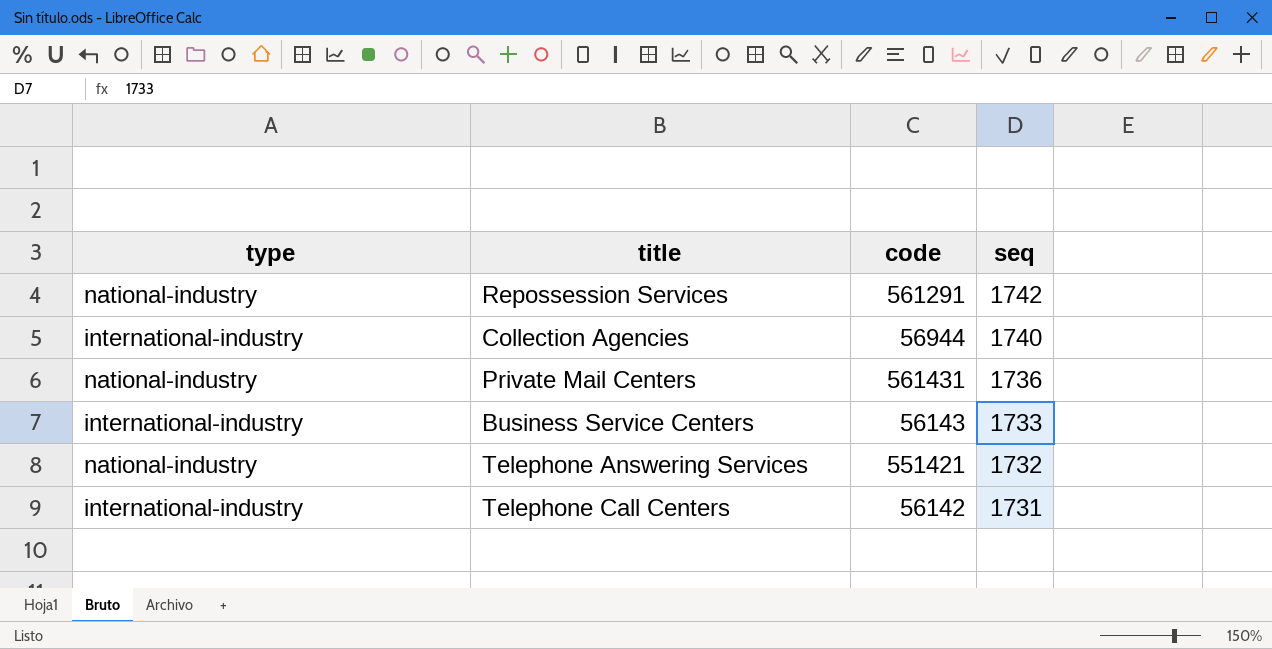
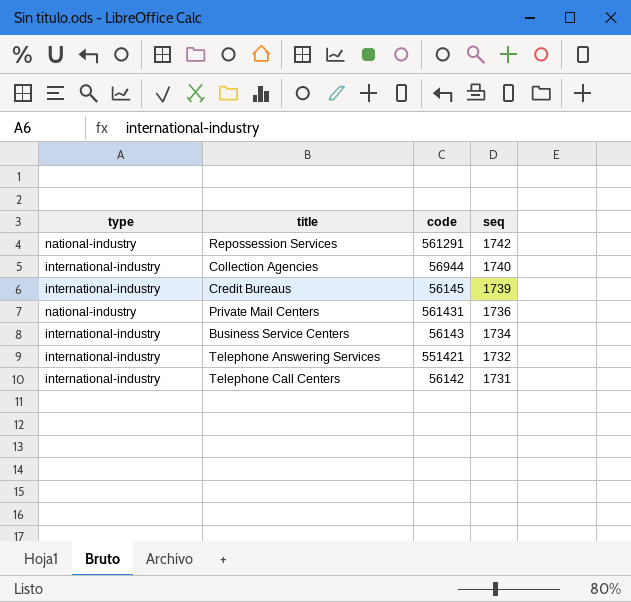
row Credit Bureaus: none -> international-industry | 56145 | 1739
Business Service Centers | seq: 1733 -> 1734
Telephone Answering Services | type: national-industry -> international-industry

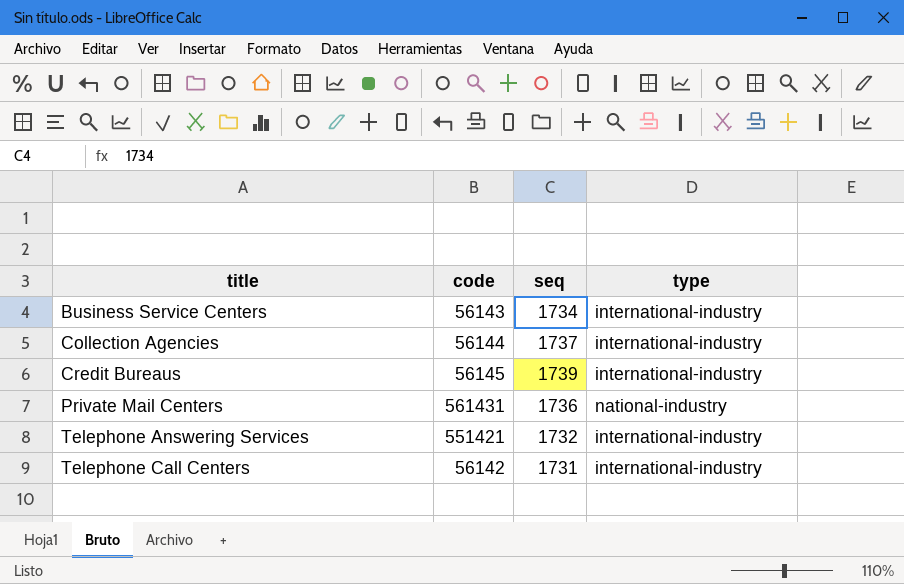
row order: seq descending -> title ascending
column type | position: 1 -> 4
row Repossession Services: national-industry | 561291 | 1742 -> none
Collection Agencies | code: 56944 -> 56144
Collection Agencies | seq: 1740 -> 1737

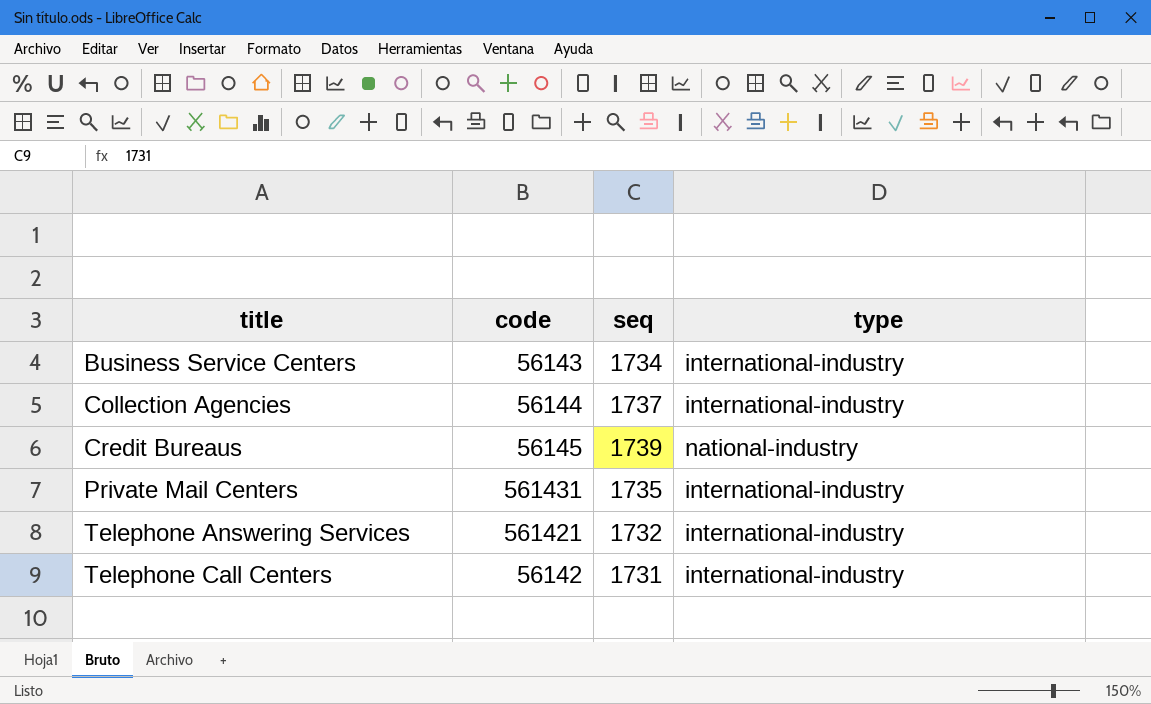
Credit Bureaus | type: international-industry -> national-industry
Private Mail Centers | seq: 1736 -> 1735
Private Mail Centers | type: national-industry -> international-industry
Telephone Answering Services | code: 551421 -> 561421

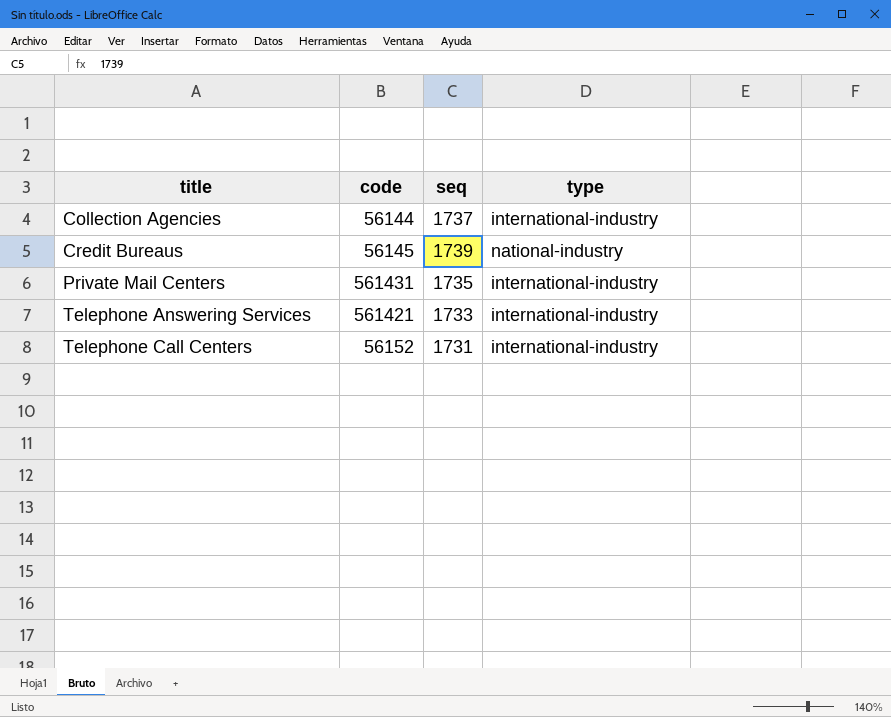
row Business Service Centers: 56143 | 1734 | international-industry -> none
Telephone Answering Services | seq: 1732 -> 1733
Telephone Call Centers | code: 56142 -> 56152

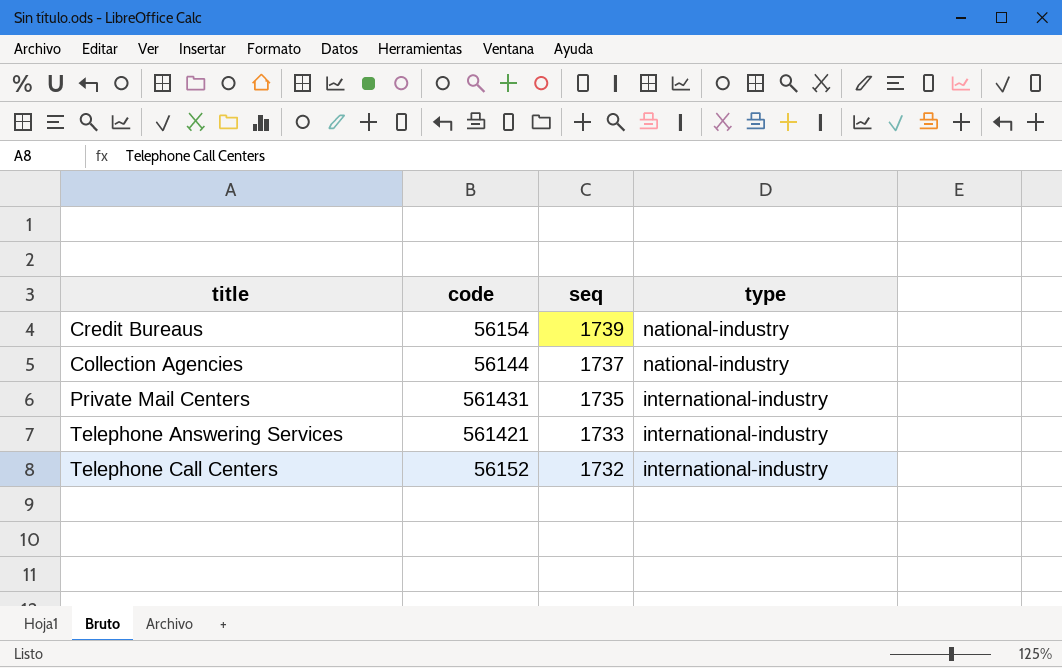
row order: title ascending -> seq descending
Credit Bureaus | code: 56145 -> 56154
Collection Agencies | type: international-industry -> national-industry
Telephone Call Centers | seq: 1731 -> 1732

